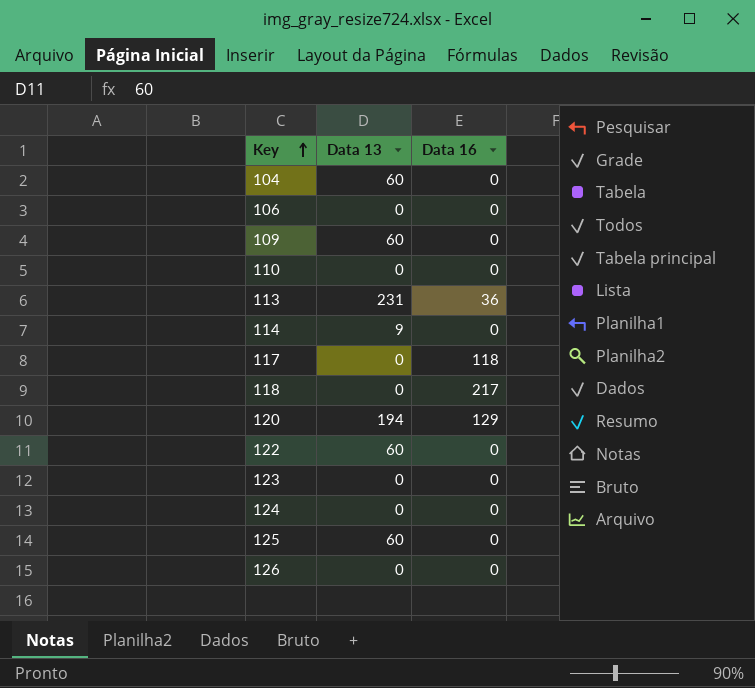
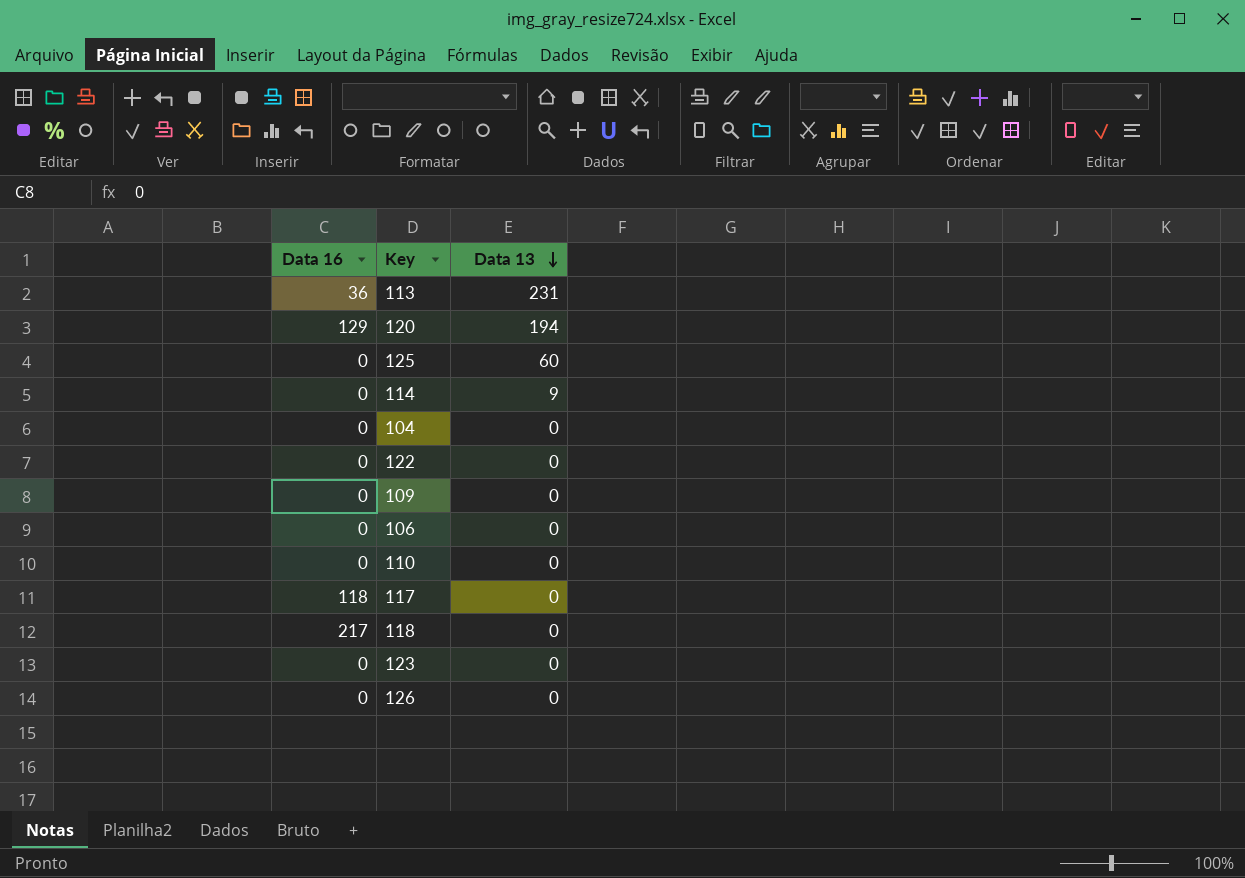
row order: Key ascending -> Data 13 descending
column Data 16 | position: 3 -> 1
row 124: 0 | 0 -> none
104 | Data 13: 60 -> 0
122 | Data 13: 60 -> 0
109 | Data 13: 60 -> 0

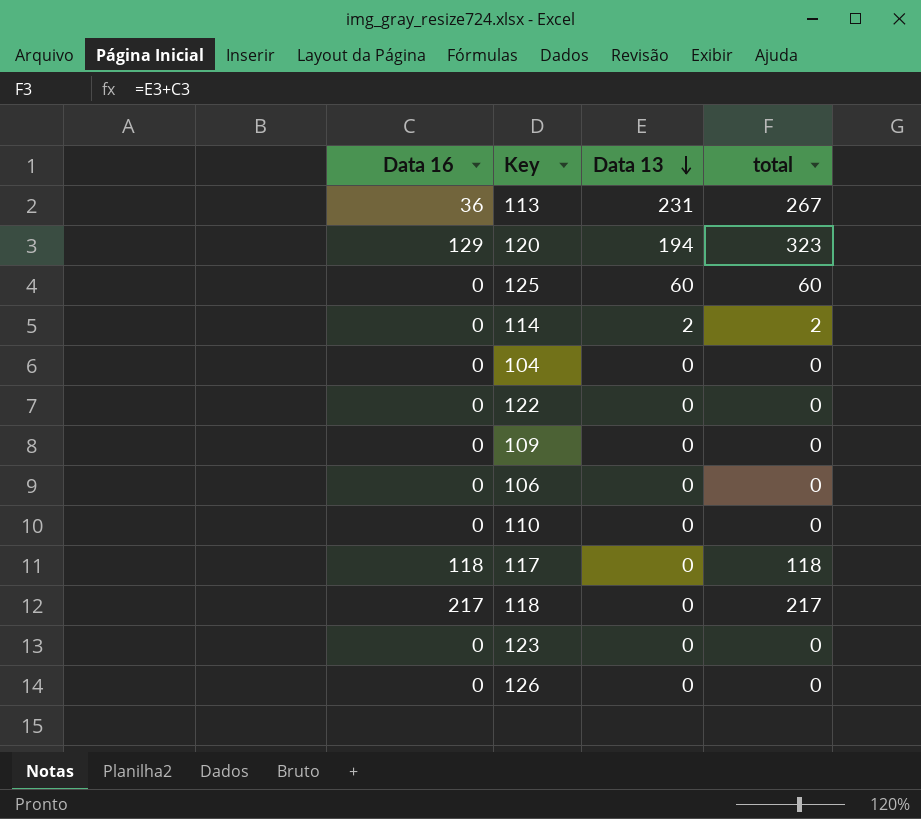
column total | formula: none -> [Data 16] + [Data 13]
114 | Data 13: 9 -> 2

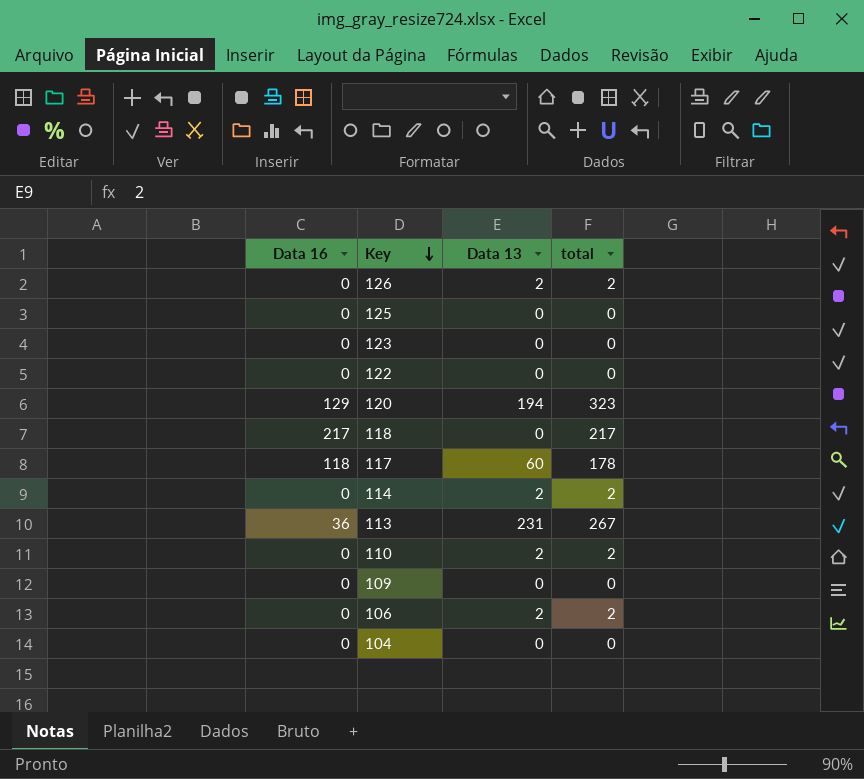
row order: Data 13 descending -> Key descending
126 | Data 13: 0 -> 2
126 | total: 0 -> 2
125 | Data 13: 60 -> 0
125 | total: 60 -> 0
117 | Data 13: 0 -> 60
117 | total: 118 -> 178
110 | Data 13: 0 -> 2
110 | total: 0 -> 2
106 | Data 13: 0 -> 2
106 | total: 0 -> 2

